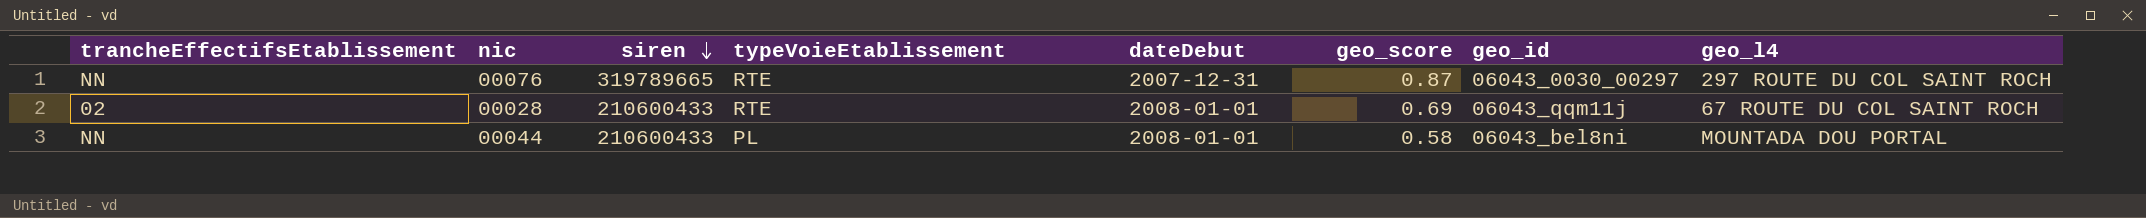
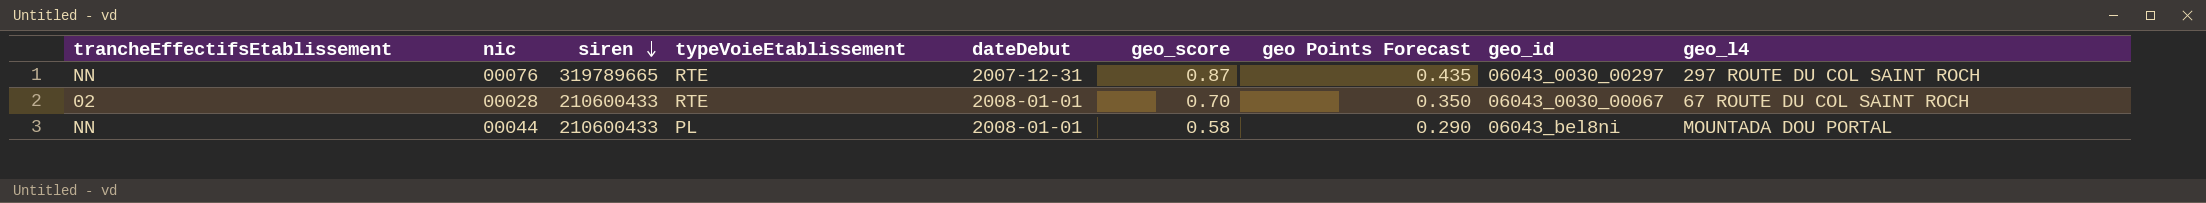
column geo Points Forecast | formula: none -> [geo_score] * 0.5
00028 | geo_score: 0.69 -> 0.70
00028 | geo_id: 06043_qqm11j -> 06043_0030_00067

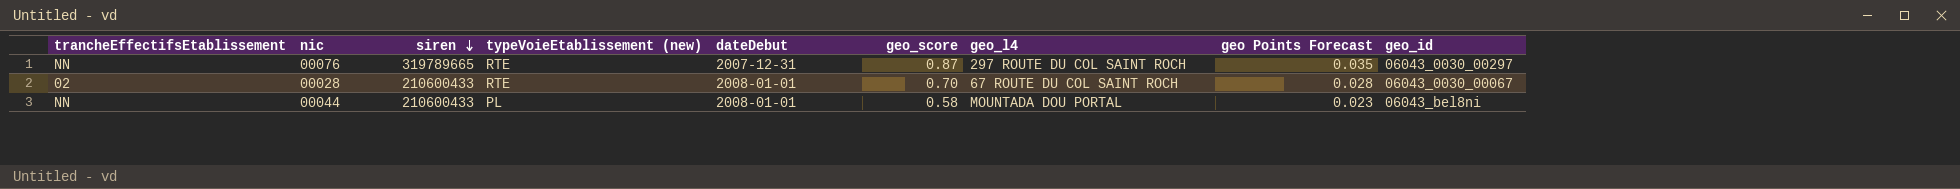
column name: typeVoieEtablissement -> typeVoieEtablissement (new)
column geo_l4 | position: 9 -> 7
column geo Points Forecast | formula: [geo_score] * 0.5 -> [geo_score] * 0.04

